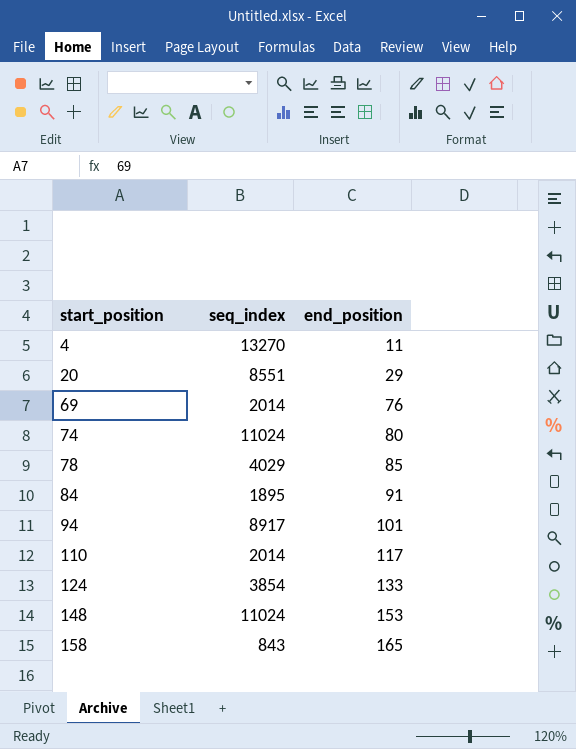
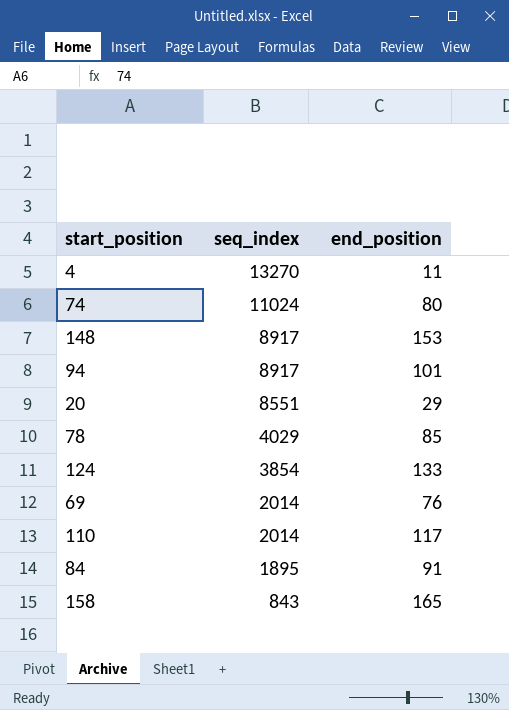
row order: start_position ascending -> seq_index descending
148 | seq_index: 11024 -> 8917

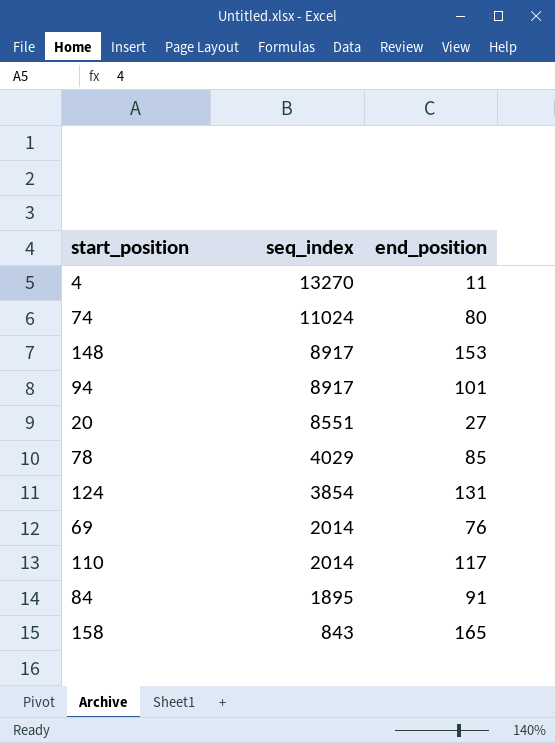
20 | end_position: 29 -> 27
124 | end_position: 133 -> 131

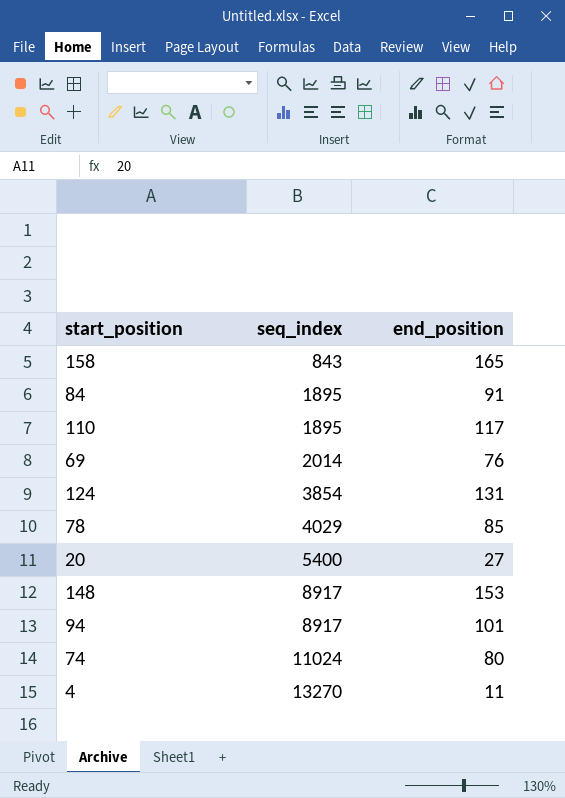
row order: seq_index descending -> seq_index ascending
110 | seq_index: 2014 -> 1895
20 | seq_index: 8551 -> 5400

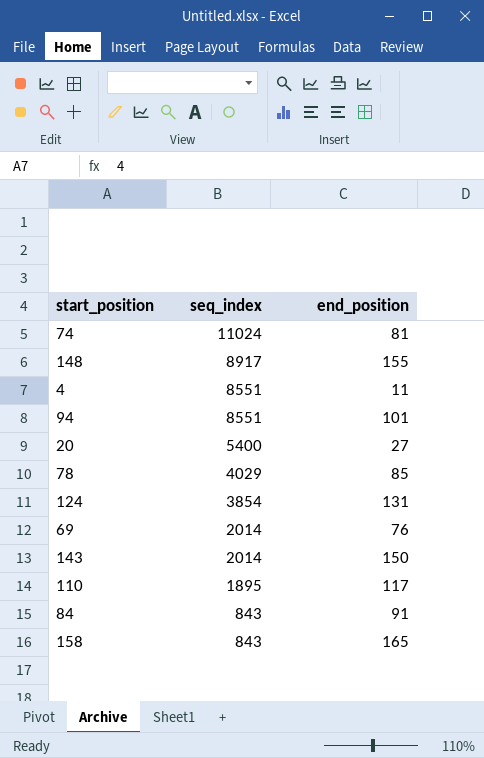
row order: seq_index ascending -> seq_index descending
74 | end_position: 80 -> 81
148 | end_position: 153 -> 155
4 | seq_index: 13270 -> 8551
94 | seq_index: 8917 -> 8551
row 143: none -> 2014 | 150
84 | seq_index: 1895 -> 843

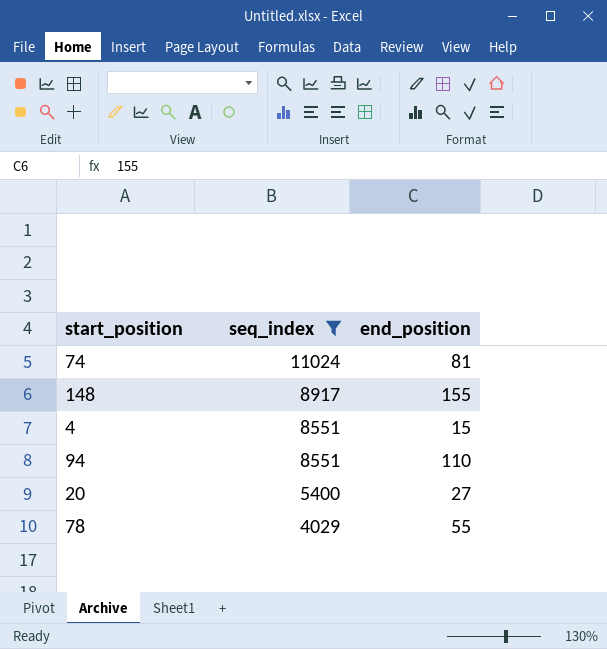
filter: none -> seq_index >= 4029
4 | end_position: 11 -> 15
94 | end_position: 101 -> 110
78 | end_position: 85 -> 55

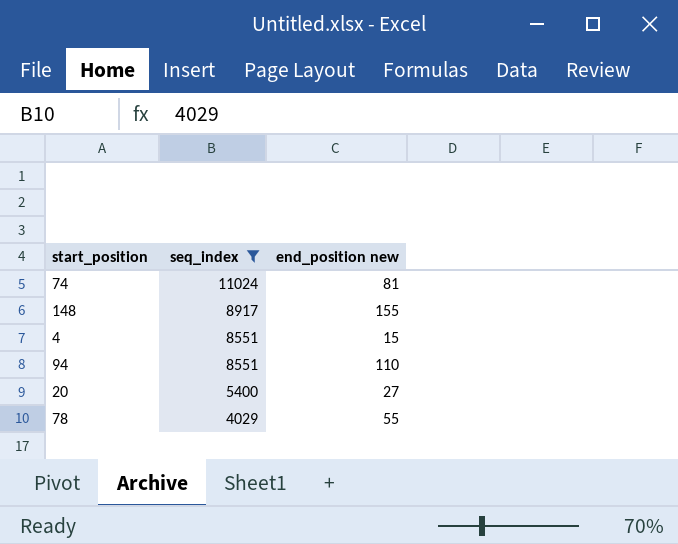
column name: end_position -> end_position new

